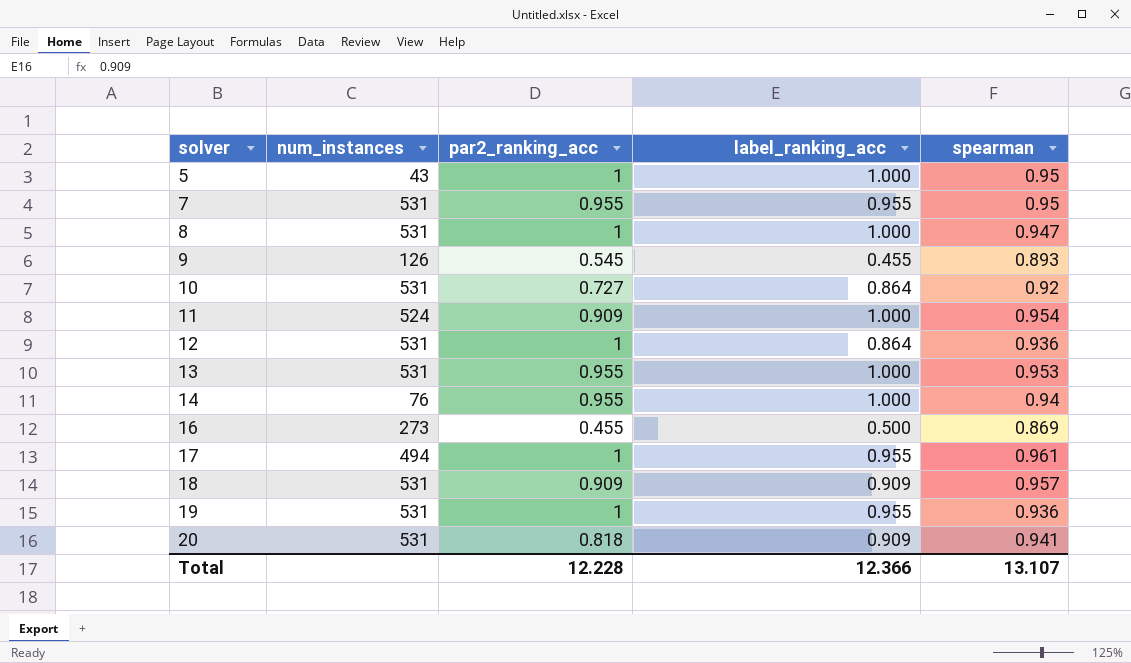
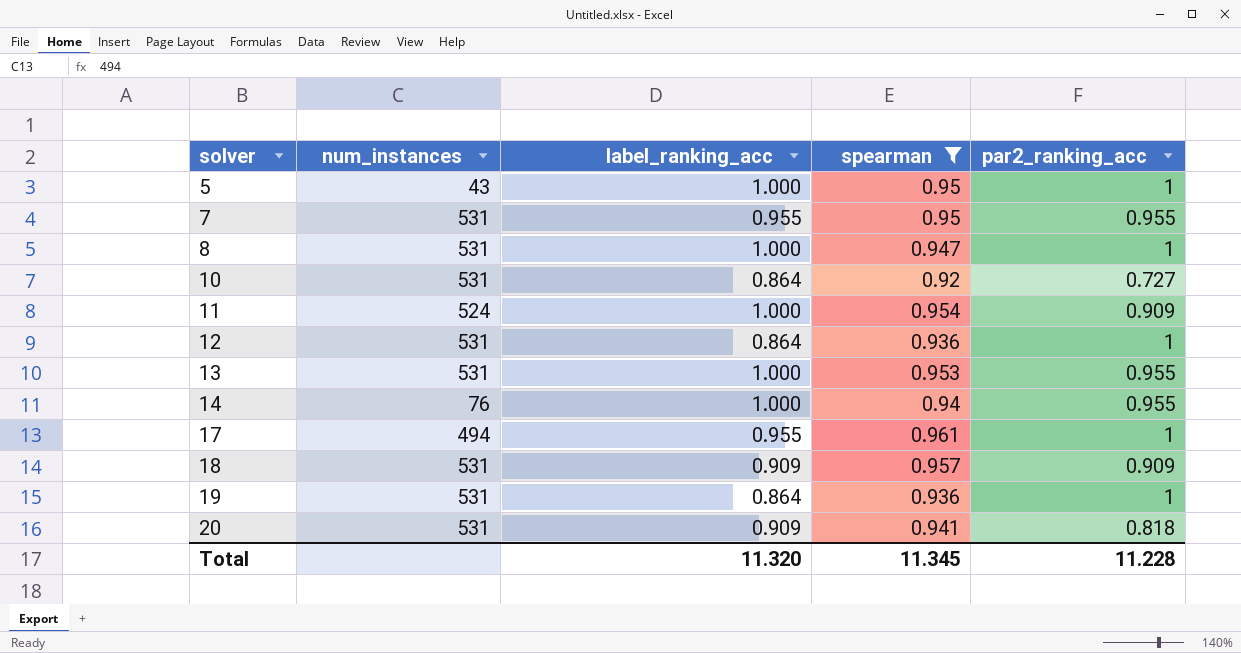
filter: none -> spearman >= 0.92
column par2_ranking_acc | position: 3 -> 5
19 | label_ranking_acc: 0.955 -> 0.864
Total | label_ranking_acc: 12.366 -> 11.320
Total | spearman: 13.107 -> 11.345
Total | par2_ranking_acc: 12.228 -> 11.228

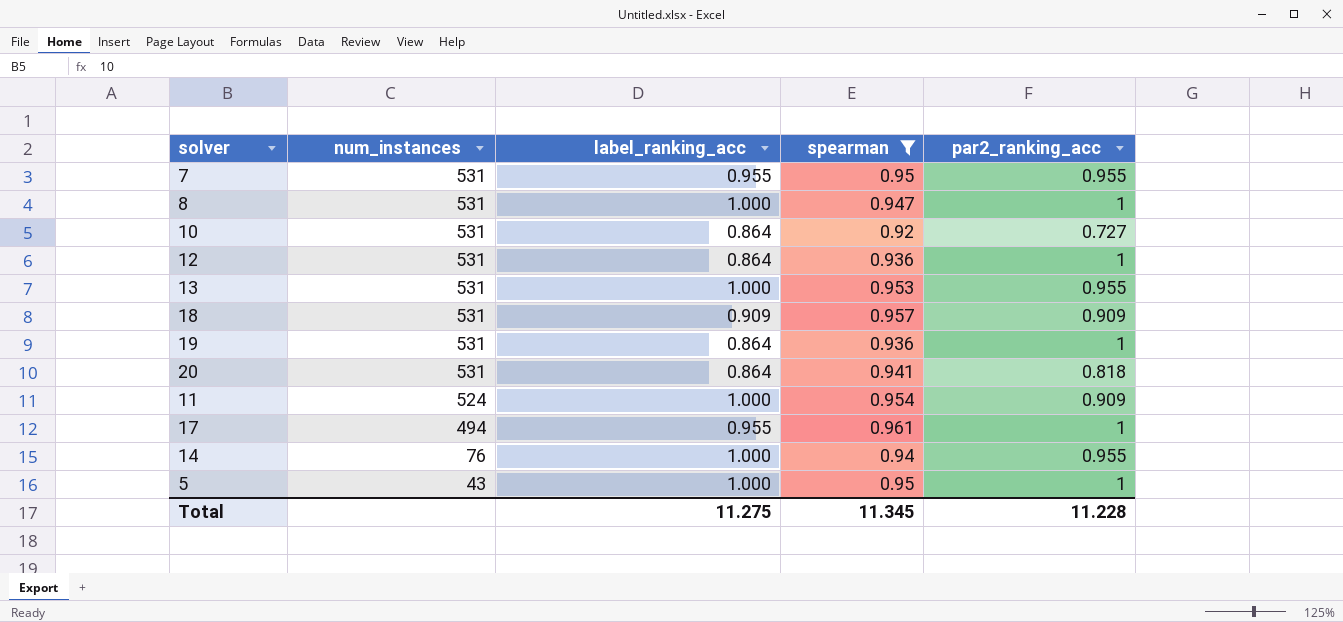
row order: solver ascending -> num_instances descending
20 | label_ranking_acc: 0.909 -> 0.864
Total | label_ranking_acc: 11.320 -> 11.275

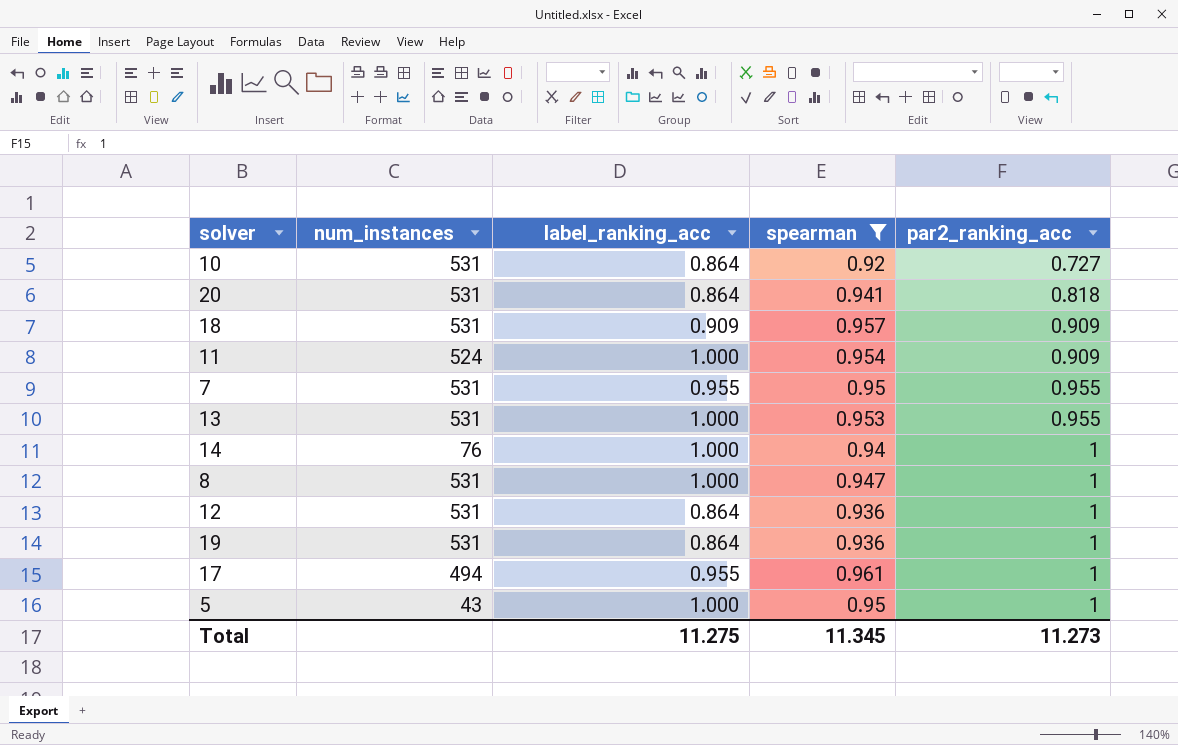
row order: num_instances descending -> par2_ranking_acc ascending
14 | par2_ranking_acc: 0.955 -> 1
Total | par2_ranking_acc: 11.228 -> 11.273

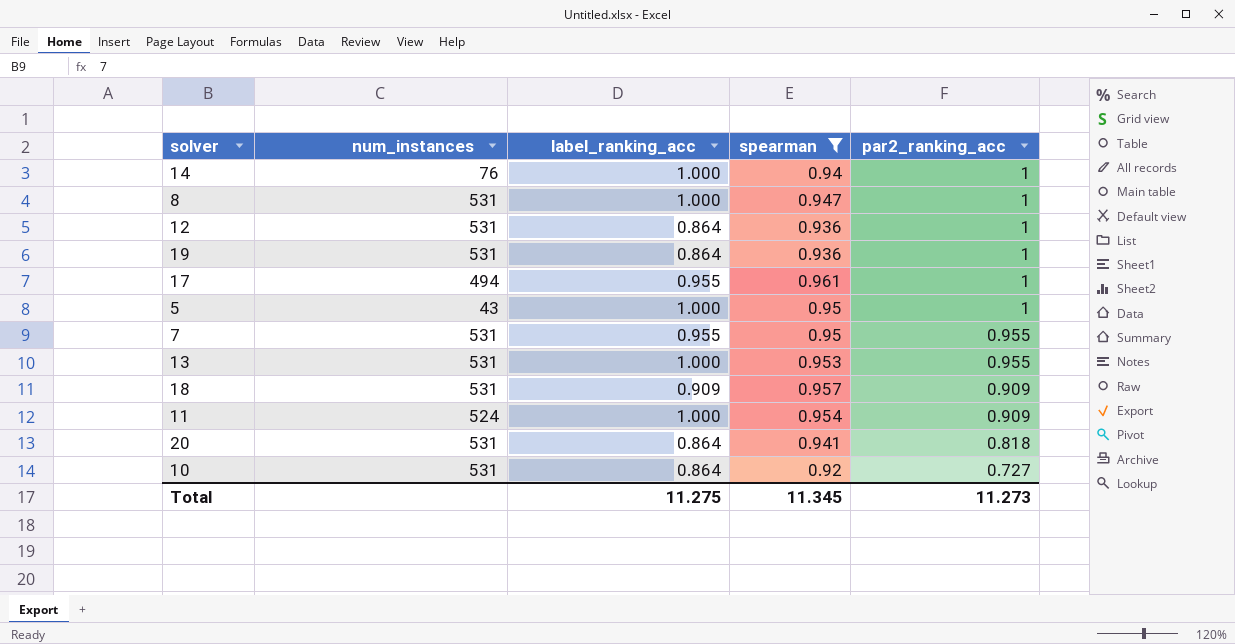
row order: par2_ranking_acc ascending -> par2_ranking_acc descending

